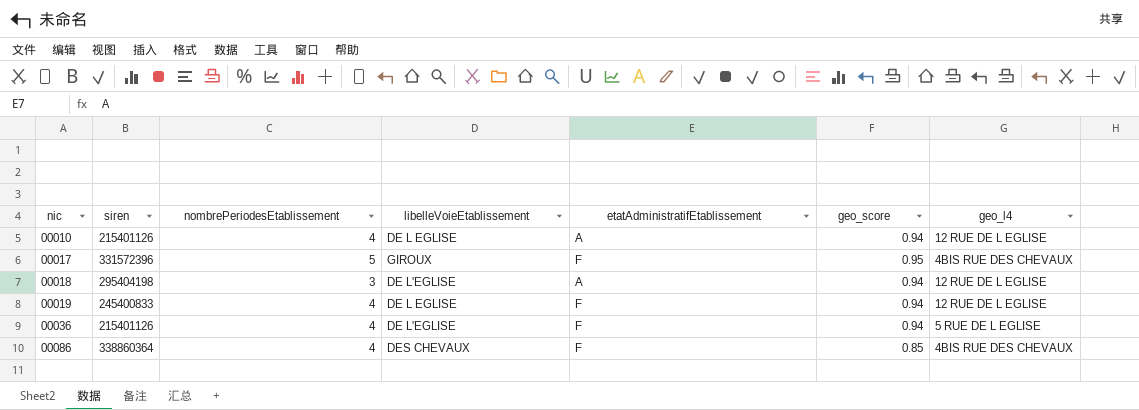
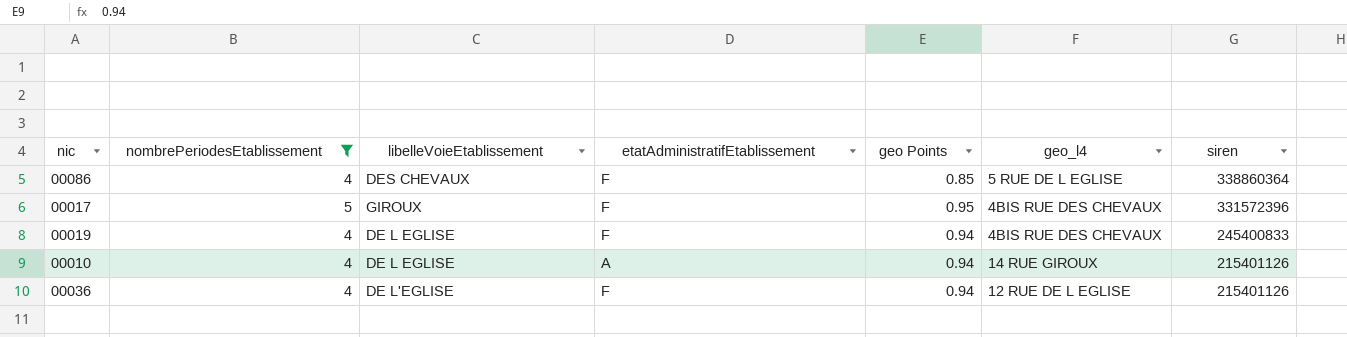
filter: none -> nombrePeriodesEtablissement != 3
row order: nic ascending -> siren descending
column name: geo_score -> geo Points
column siren | position: 2 -> 7
00086 | geo_l4: 4BIS RUE DES CHEVAUX -> 5 RUE DE L EGLISE
00019 | geo_l4: 12 RUE DE L EGLISE -> 4BIS RUE DES CHEVAUX
00010 | geo_l4: 12 RUE DE L EGLISE -> 14 RUE GIROUX
00036 | geo_l4: 5 RUE DE L EGLISE -> 12 RUE DE L EGLISE

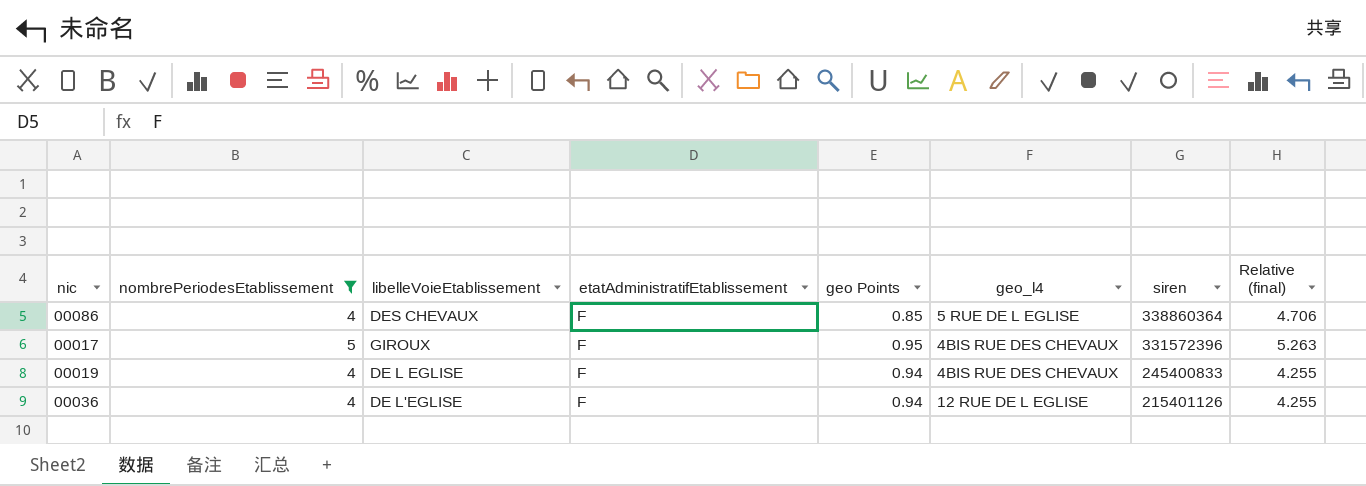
column Relative (final) | formula: none -> [nombrePeriodesEtablissement] / [geo Points]
row 00010: 4 | DE L EGLISE | A | 0.94 | 14 RUE GIROUX | 215401126 -> none

